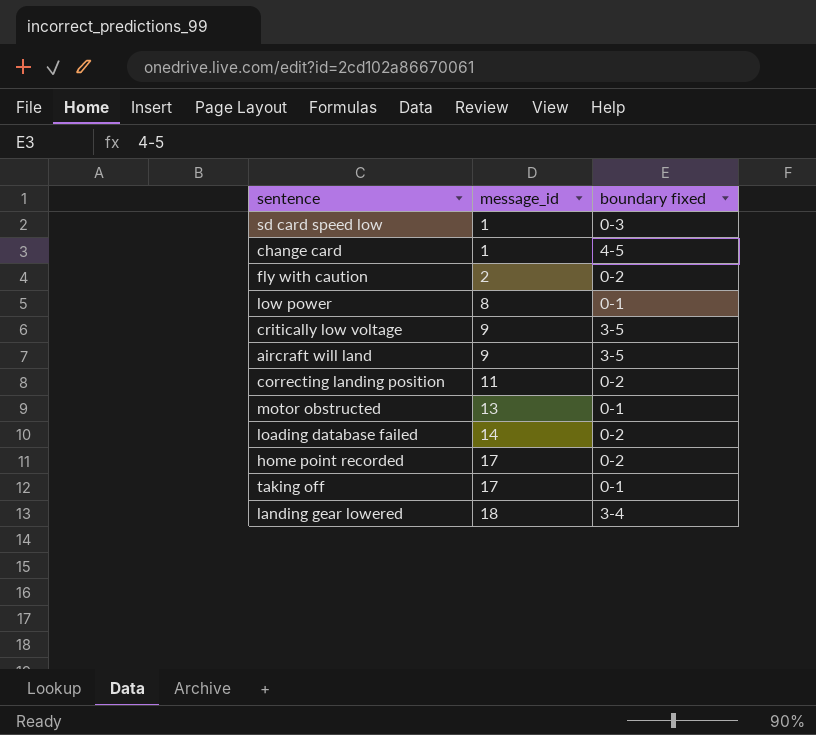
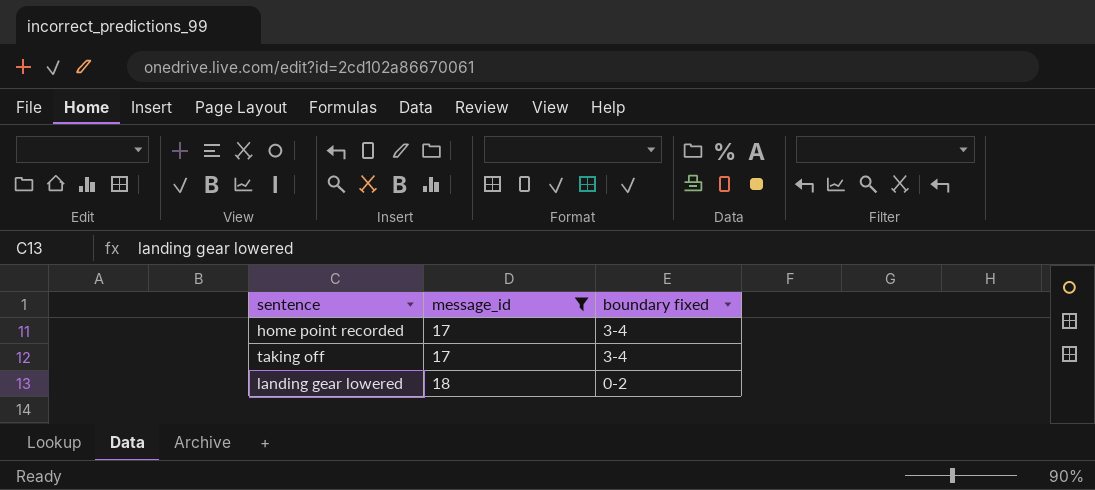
filter: none -> message_id >= 17
home point recorded | boundary fixed: 0-2 -> 3-4
taking off | boundary fixed: 0-1 -> 3-4
landing gear lowered | boundary fixed: 3-4 -> 0-2

